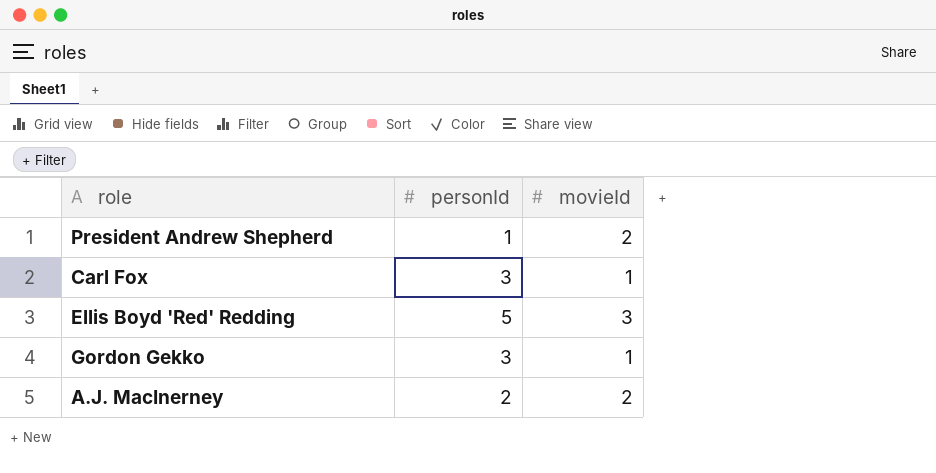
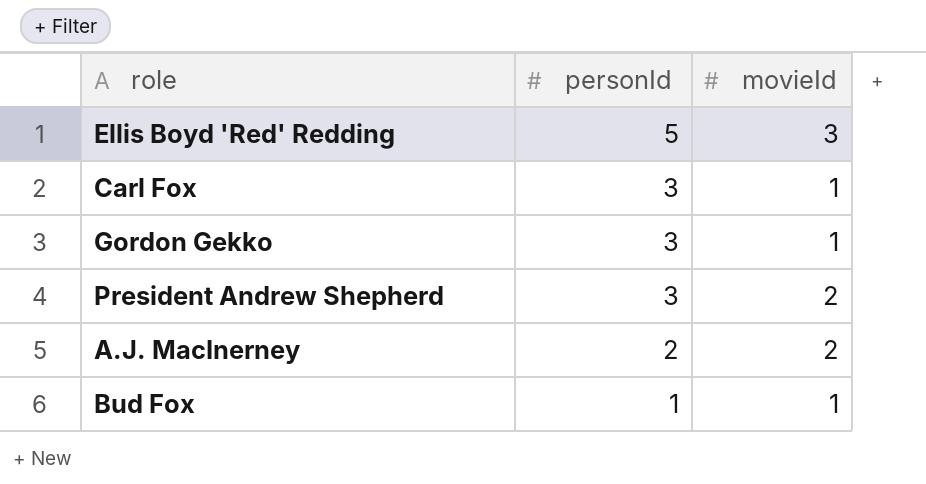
row order: none -> personId descending
President Andrew Shepherd | personId: 1 -> 3
row Bud Fox: none -> 1 | 1

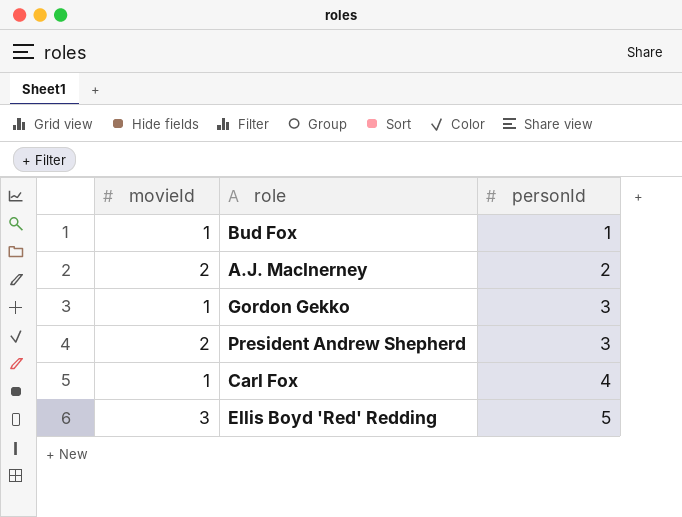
row order: personId descending -> personId ascending
column movieId | position: 3 -> 1
Carl Fox | personId: 3 -> 4

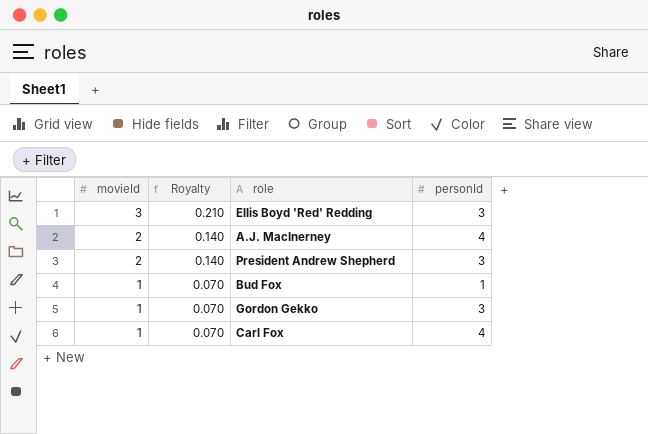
row order: personId ascending -> movieId descending
column Royalty | formula: none -> [movieId] * 0.07
Ellis Boyd 'Red' Redding | personId: 5 -> 3
A.J. MacInerney | personId: 2 -> 4

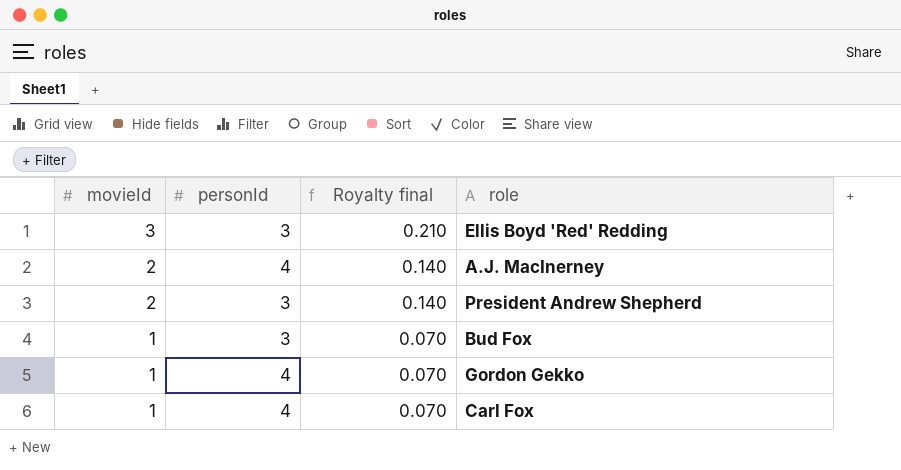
column personId | position: 4 -> 2
column name: Royalty -> Royalty final
Bud Fox | personId: 1 -> 3
Gordon Gekko | personId: 3 -> 4

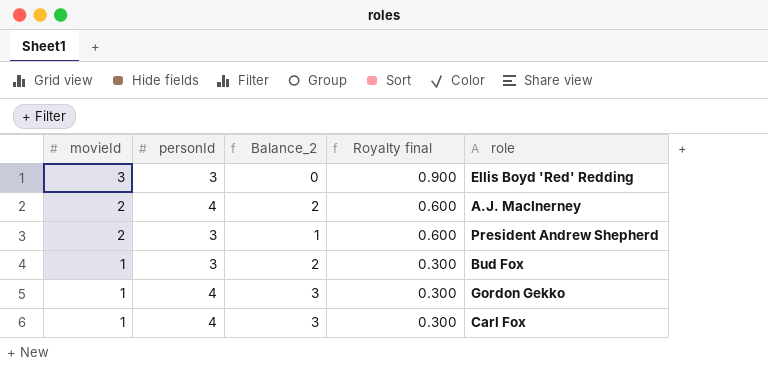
column Balance_2 | formula: none -> [personId] - [movieId]
column Royalty final | formula: [movieId] * 0.07 -> [movieId] * 0.3

